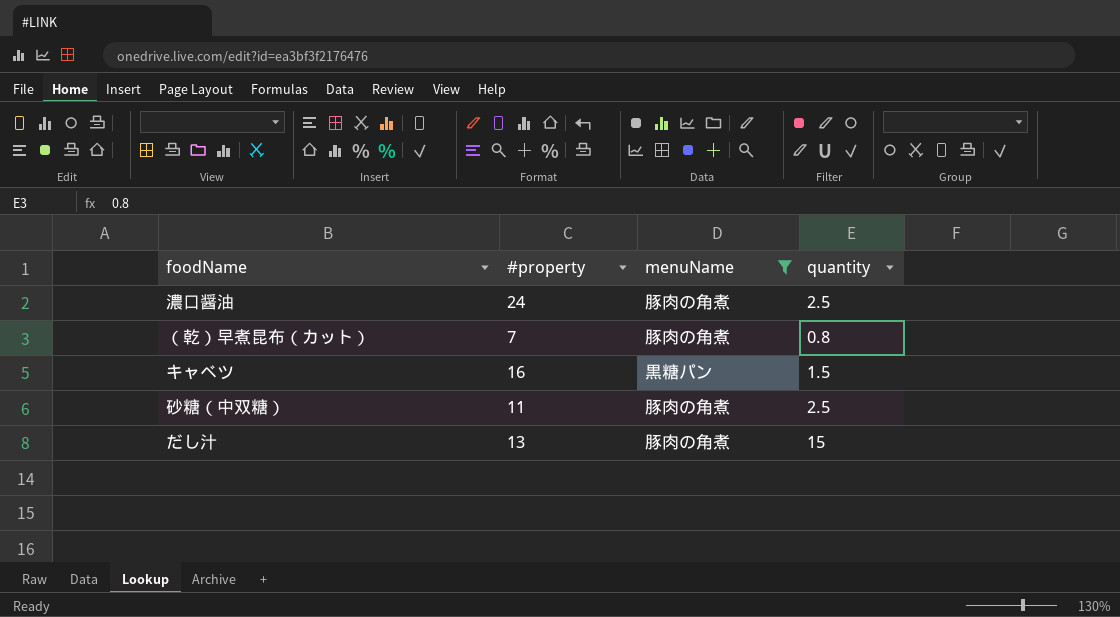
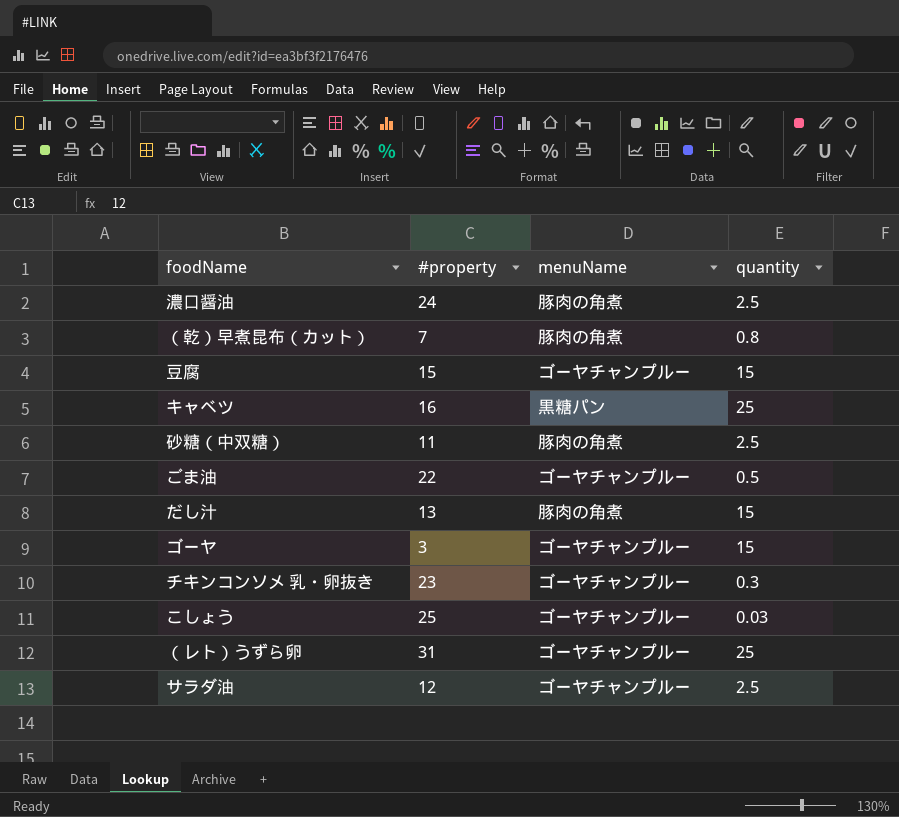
filter: menuName != ゴーヤチャンプルー -> none
キャベツ | quantity: 1.5 -> 25

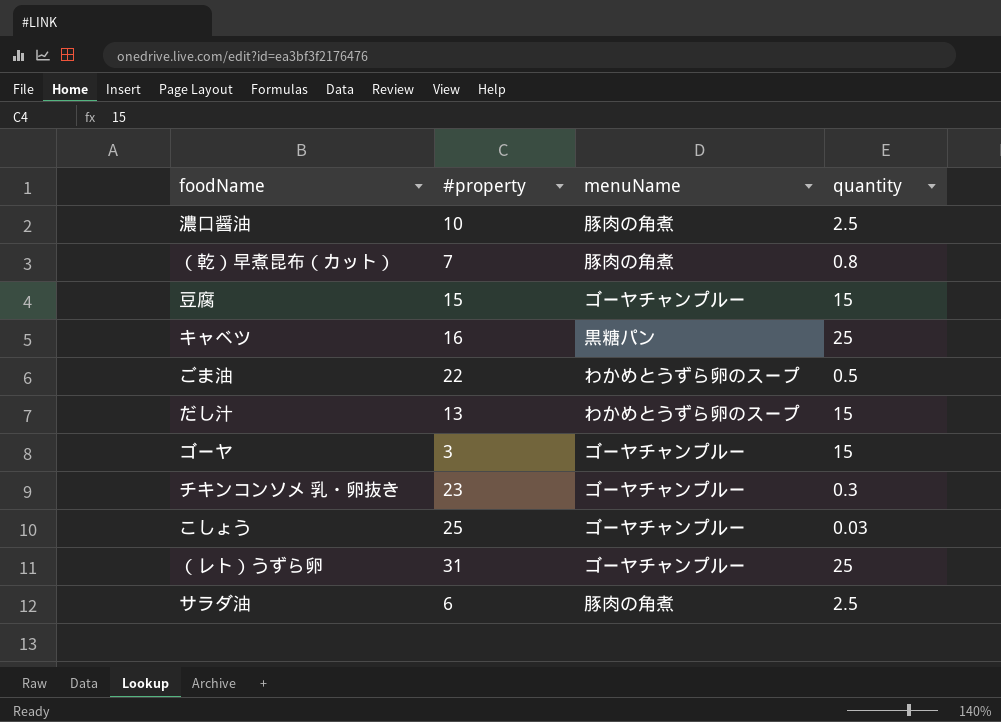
row 砂糖（中双糖）: 11 | 豚肉の角煮 | 2.5 -> none
濃口醤油 | #property: 24 -> 10
ごま油 | menuName: ゴーヤチャンプルー -> わかめとうずら卵のスープ
だし汁 | menuName: 豚肉の角煮 -> わかめとうずら卵のスープ
サラダ油 | #property: 12 -> 6
サラダ油 | menuName: ゴーヤチャンプルー -> 豚肉の角煮

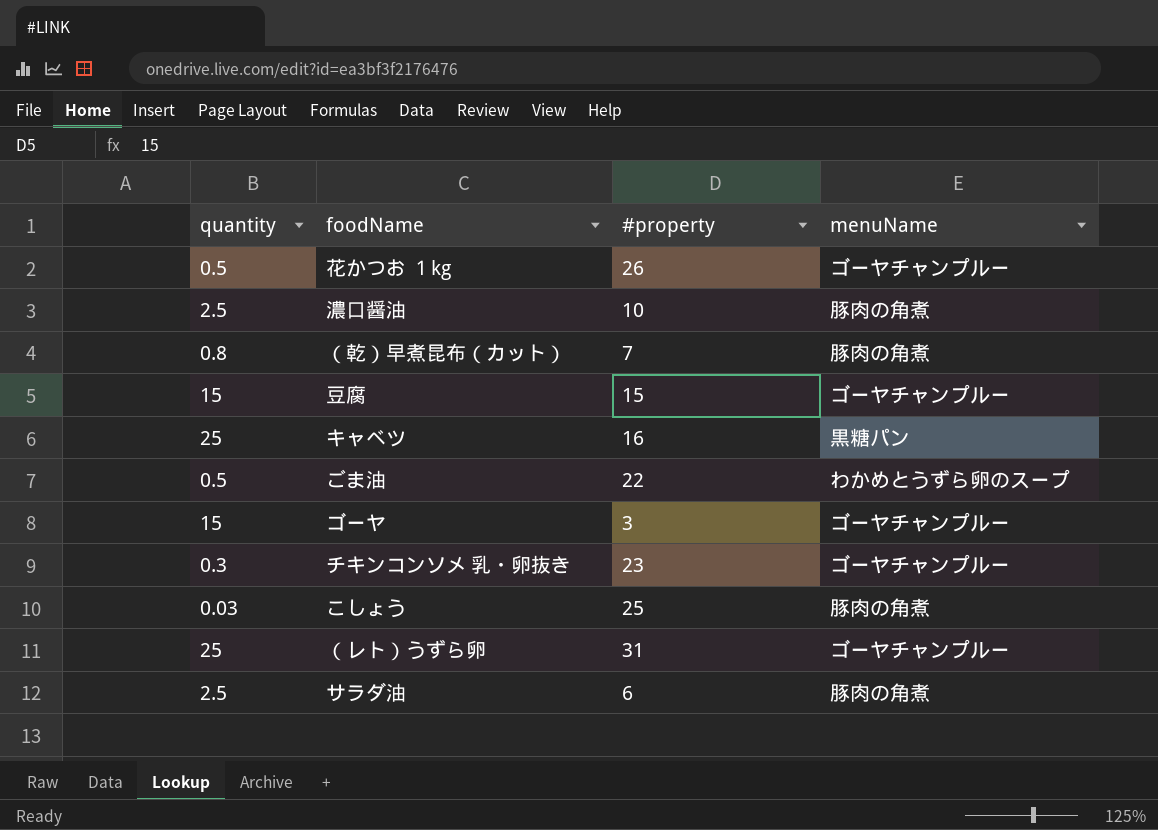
column quantity | position: 4 -> 1
row だし汁: 13 | わかめとうずら卵のスープ | 15 -> none
row 花かつお １kg: none -> 0.5 | 26 | ゴーヤチャンプルー
こしょう | menuName: ゴーヤチャンプルー -> 豚肉の角煮

